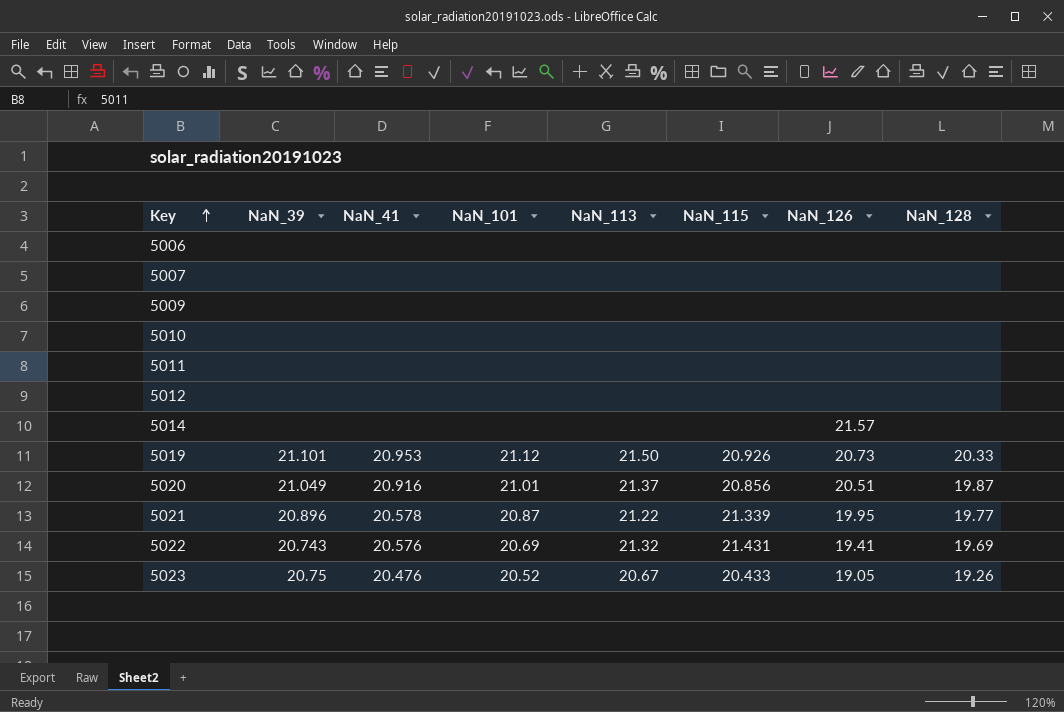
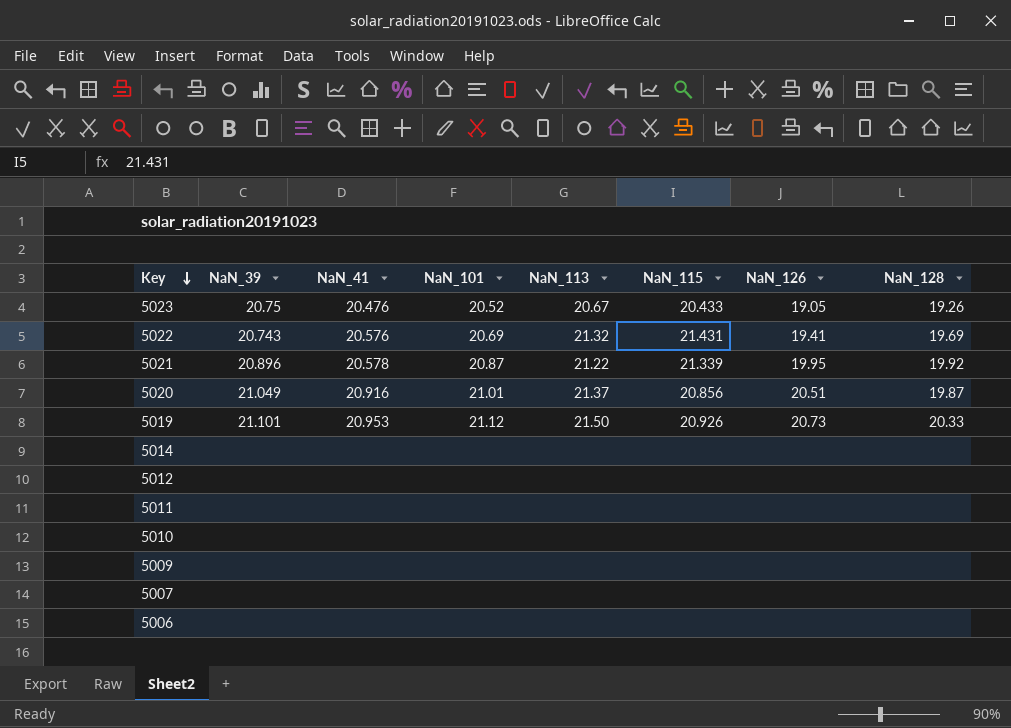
row order: Key ascending -> Key descending
5021 | NaN_128: 19.77 -> 19.92
5014 | NaN_126: 21.57 -> none

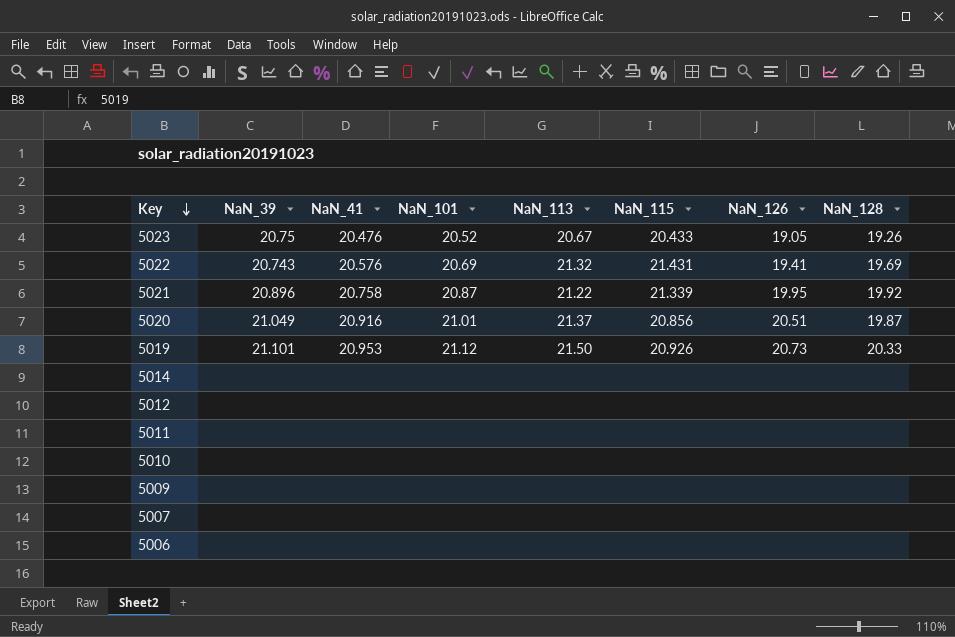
5021 | NaN_41: 20.578 -> 20.758

